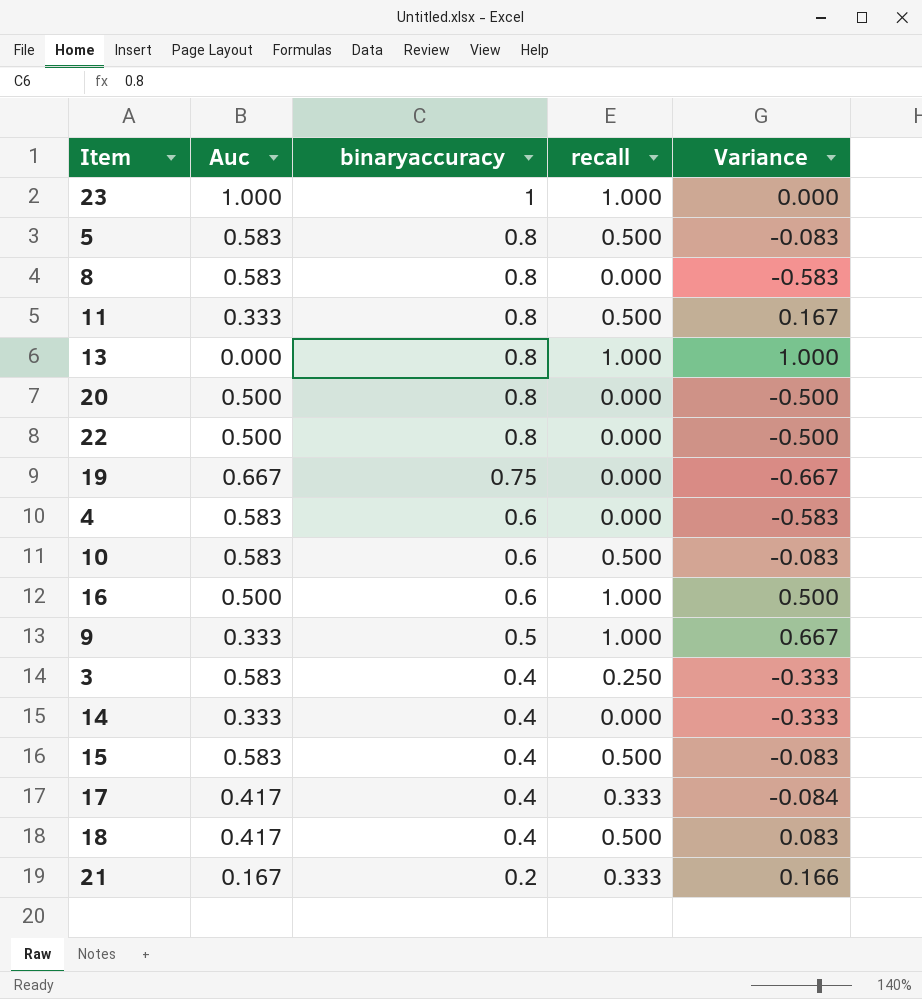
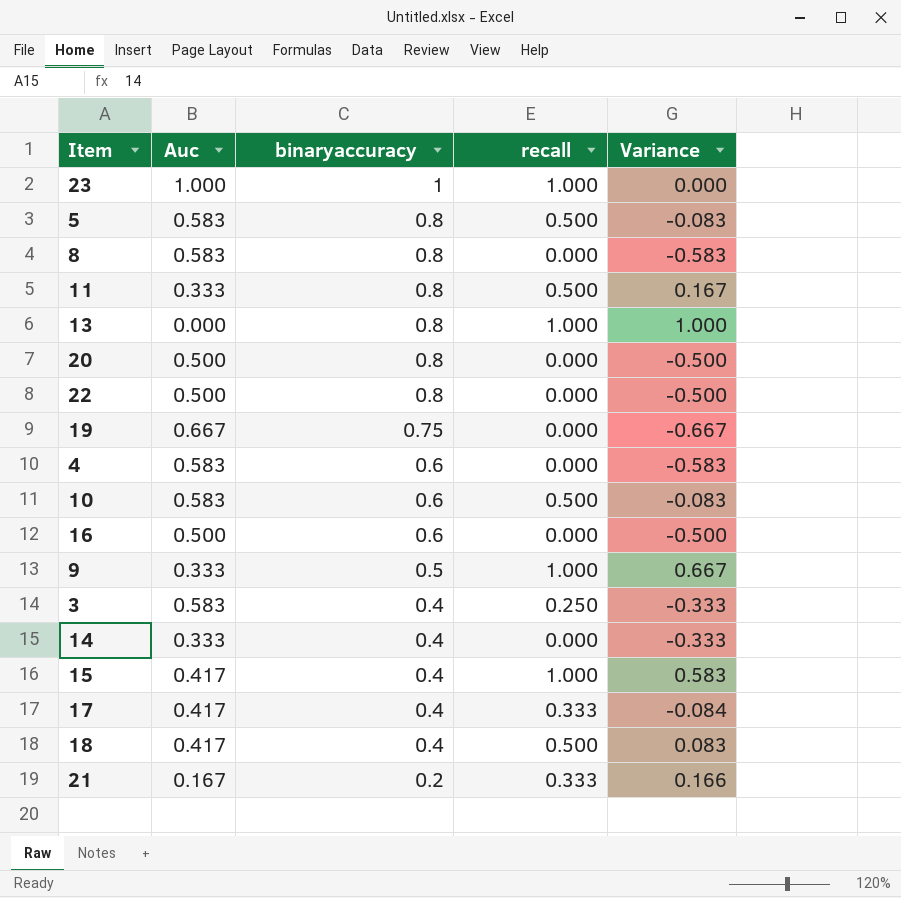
16 | recall: 1.000 -> 0.000
16 | Variance: 0.500 -> -0.500
15 | Auc: 0.583 -> 0.417
15 | recall: 0.500 -> 1.000
15 | Variance: -0.083 -> 0.583

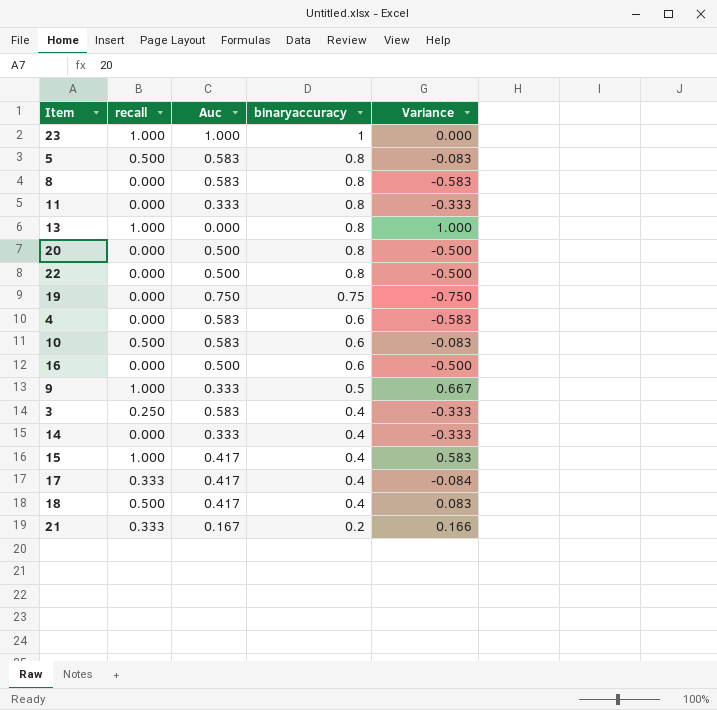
column recall | position: 4 -> 2
11 | recall: 0.500 -> 0.000
11 | Variance: 0.167 -> -0.333
19 | Auc: 0.667 -> 0.750
19 | Variance: -0.667 -> -0.750

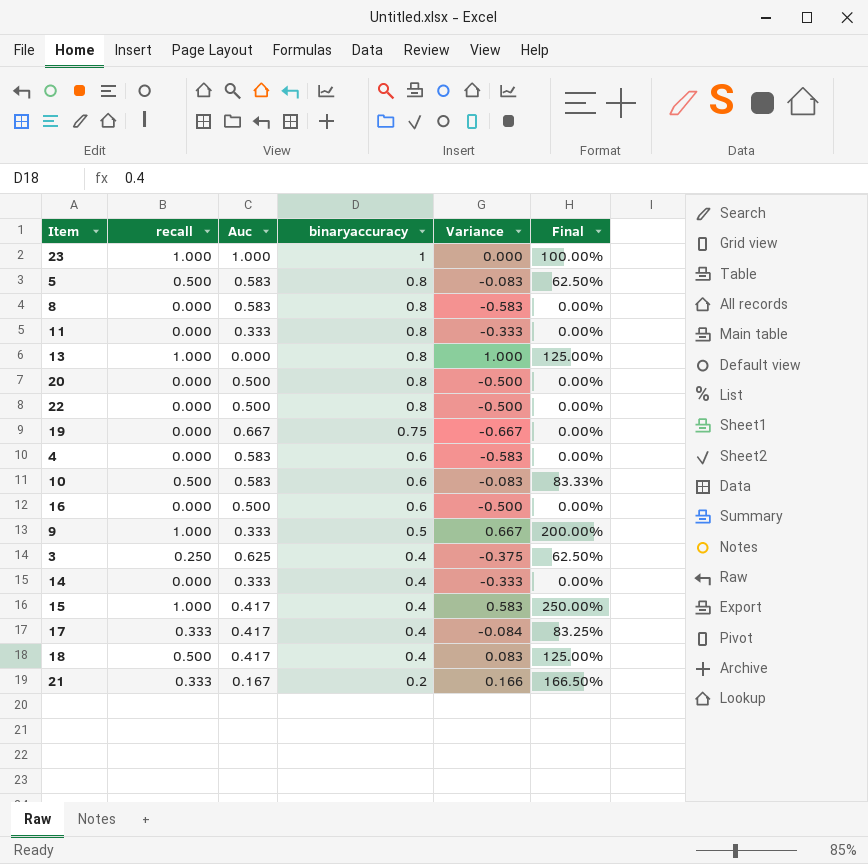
column Final | formula: none -> [recall] / [binaryaccuracy]
19 | Auc: 0.750 -> 0.667
19 | Variance: -0.750 -> -0.667
3 | Auc: 0.583 -> 0.625
3 | Variance: -0.333 -> -0.375

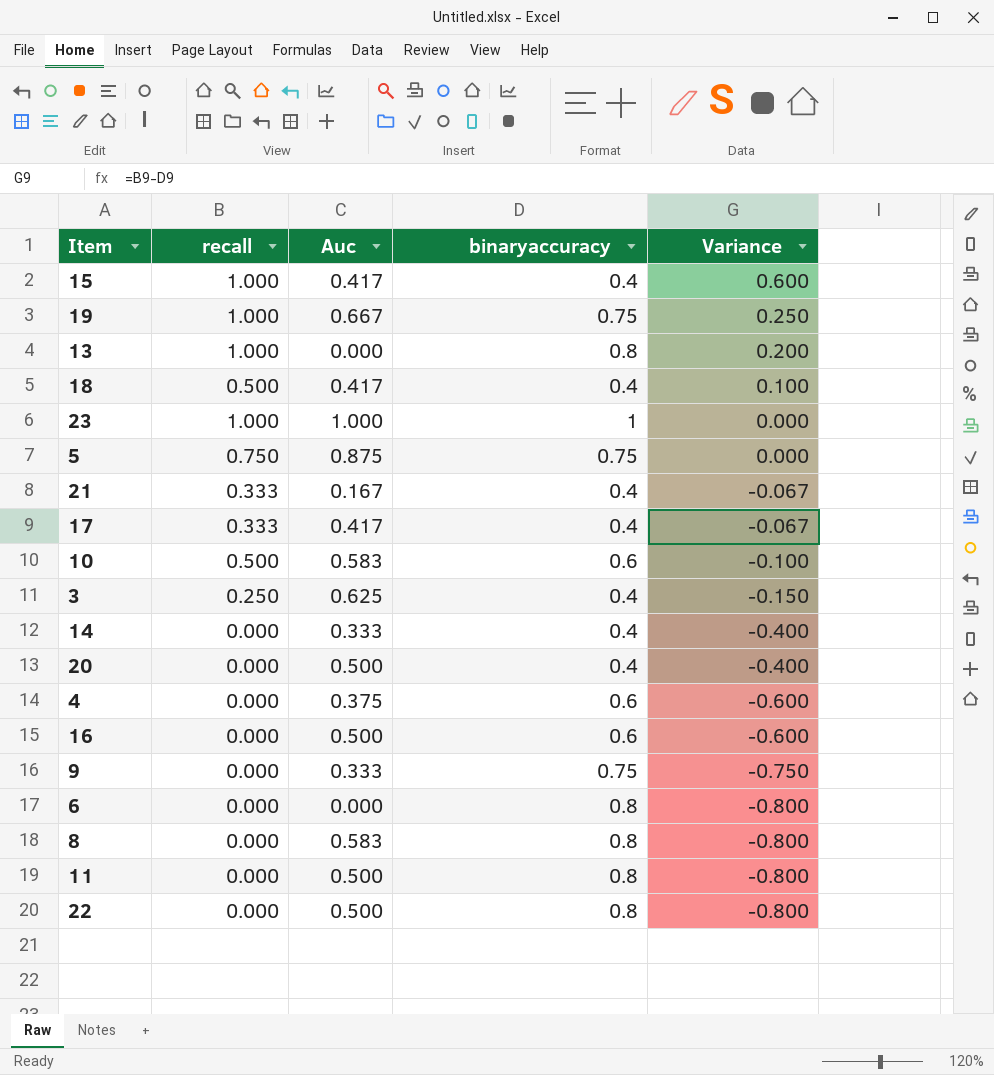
row order: binaryaccuracy descending -> Variance descending
column Final | formula: [recall] / [binaryaccuracy] -> none
column Variance | formula: [recall] - [Auc] -> [recall] - [binaryaccuracy]
19 | recall: 0.000 -> 1.000
5 | recall: 0.500 -> 0.750
5 | Auc: 0.583 -> 0.875
5 | binaryaccuracy: 0.8 -> 0.75
21 | binaryaccuracy: 0.2 -> 0.4
20 | binaryaccuracy: 0.8 -> 0.4
4 | Auc: 0.583 -> 0.375
9 | recall: 1.000 -> 0.000
9 | binaryaccuracy: 0.5 -> 0.75
row 6: none -> 0.000 | 0.000 | 0.8 | -0.800
11 | Auc: 0.333 -> 0.500

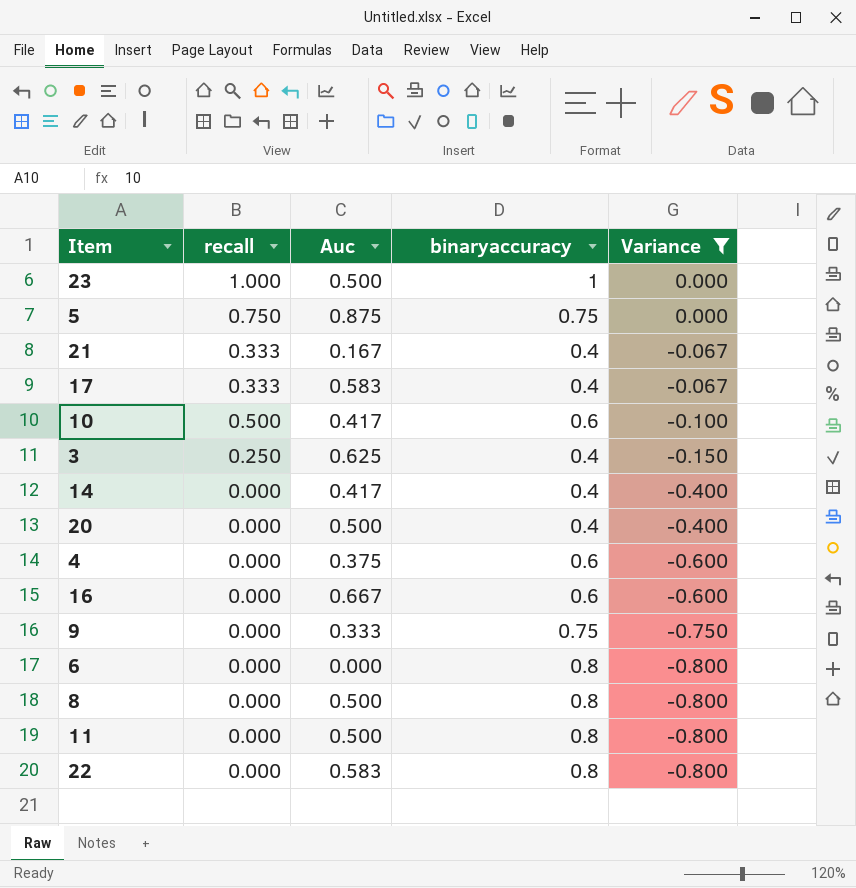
filter: none -> Variance <= 0.000
23 | Auc: 1.000 -> 0.500
17 | Auc: 0.417 -> 0.583
10 | Auc: 0.583 -> 0.417
14 | Auc: 0.333 -> 0.417
16 | Auc: 0.500 -> 0.667
8 | Auc: 0.583 -> 0.500
22 | Auc: 0.500 -> 0.583

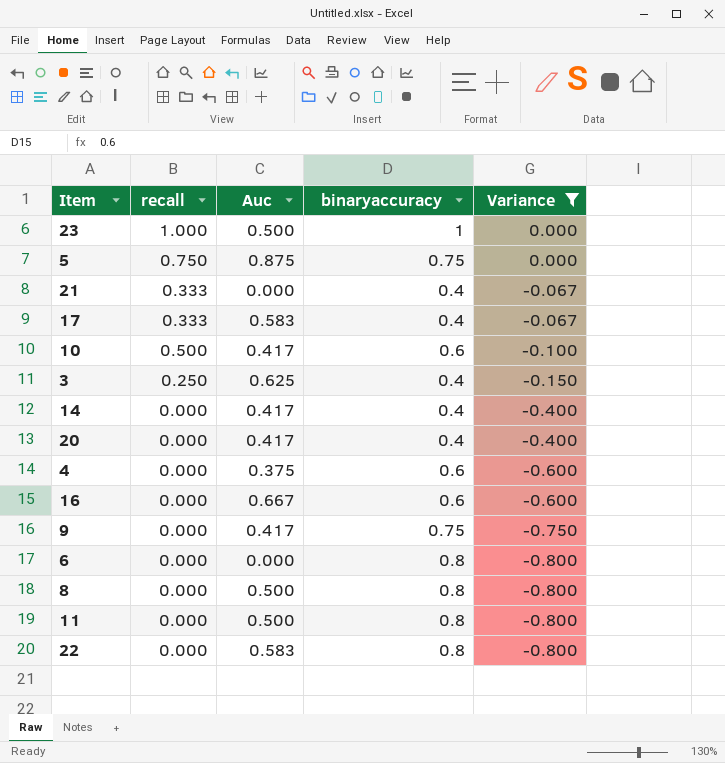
21 | Auc: 0.167 -> 0.000
20 | Auc: 0.500 -> 0.417
9 | Auc: 0.333 -> 0.417

